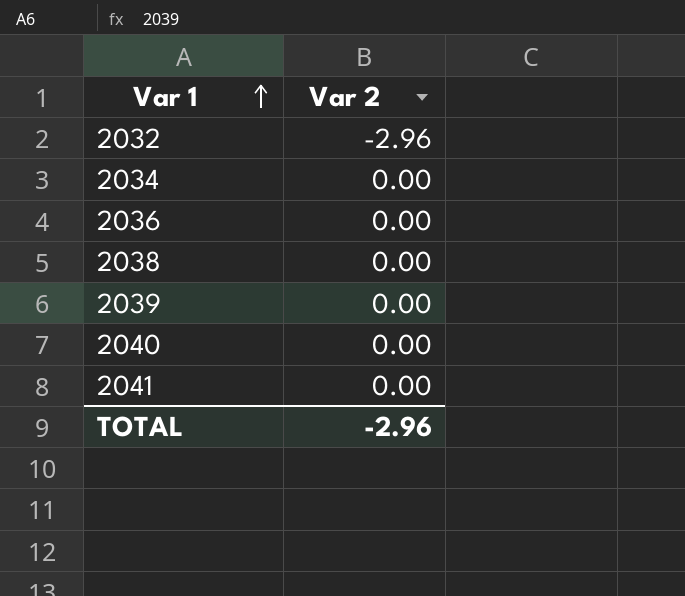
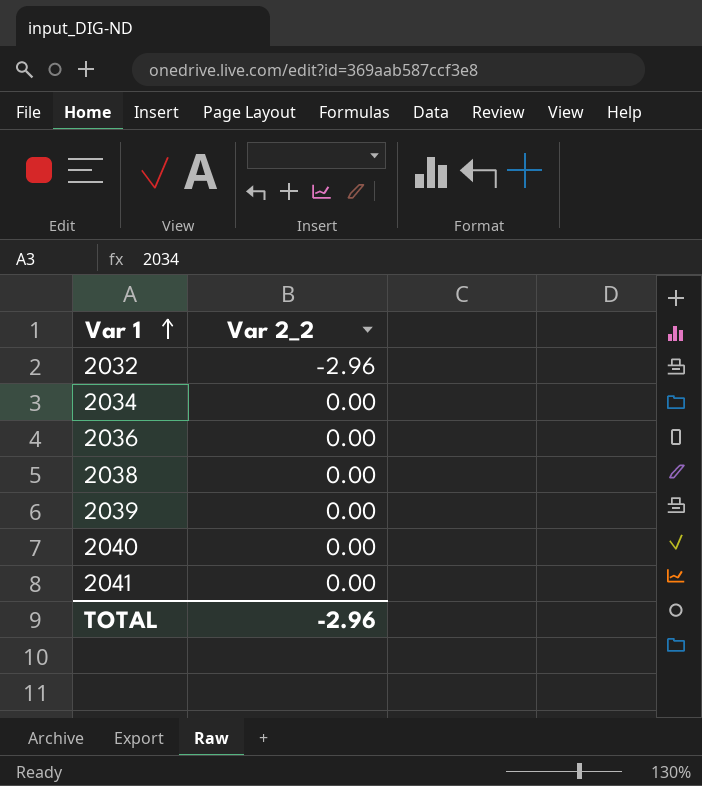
column name: Var 2 -> Var 2_2

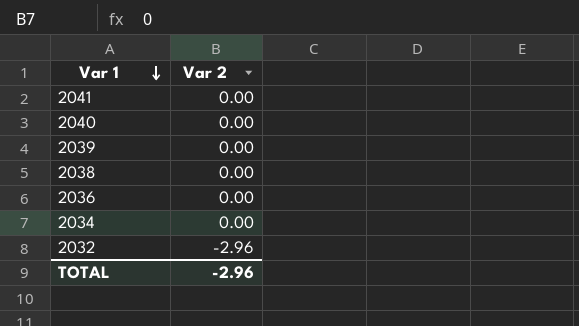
row order: Var 1 ascending -> Var 1 descending
column name: Var 2_2 -> Var 2

